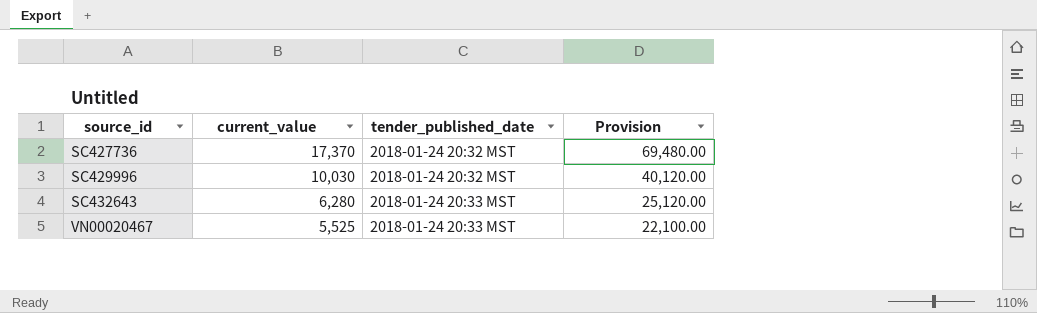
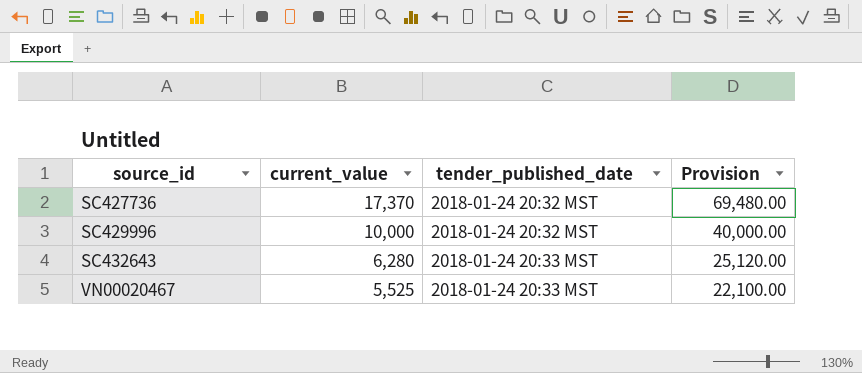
SC429996 | current_value: 10,030 -> 10,000
SC429996 | Provision: 40,120.00 -> 40,000.00

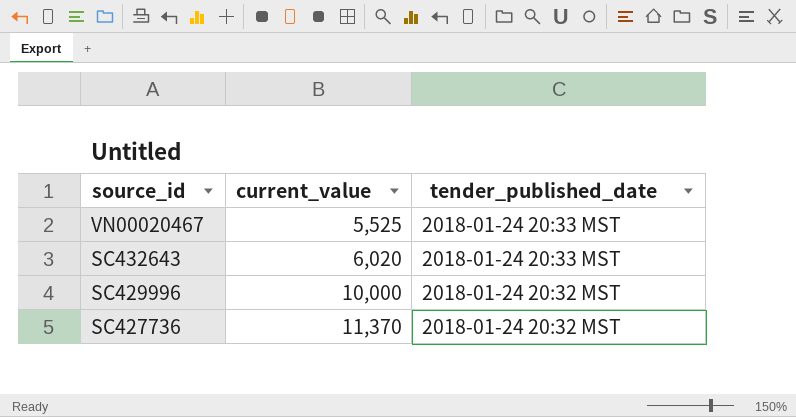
row order: source_id ascending -> source_id descending
column Provision | formula: [current_value] * 4 -> none
SC432643 | current_value: 6,280 -> 6,020
SC427736 | current_value: 17,370 -> 11,370

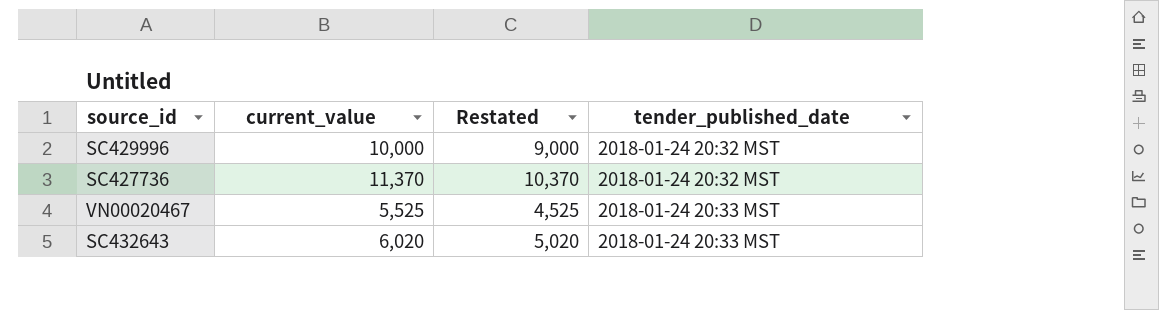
row order: source_id descending -> tender_published_date ascending
column Restated | formula: none -> [current_value] - 1000

